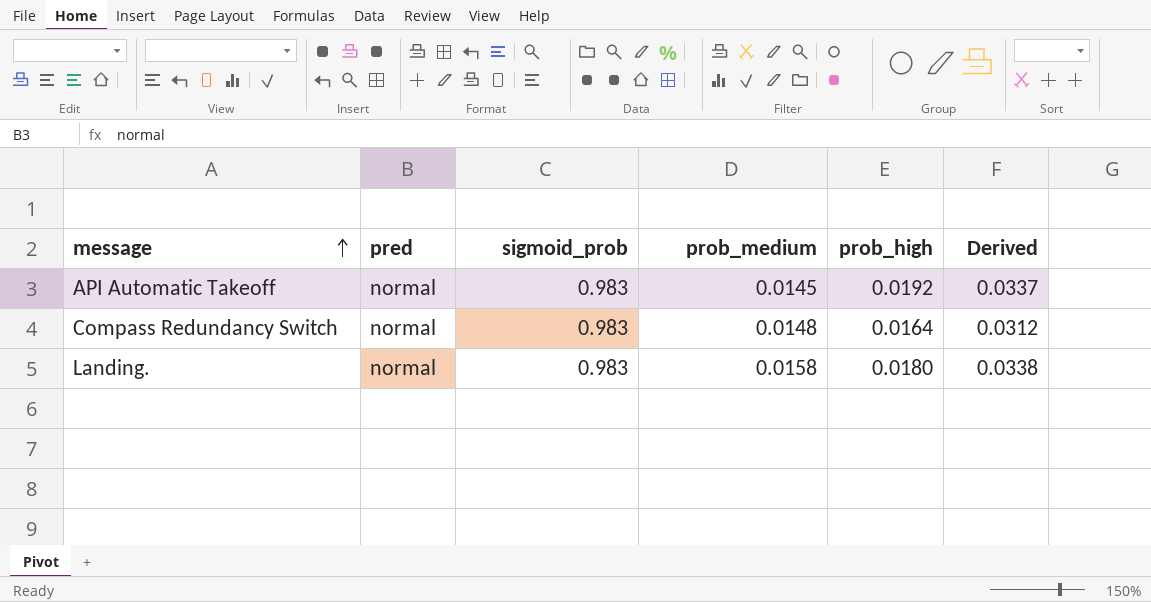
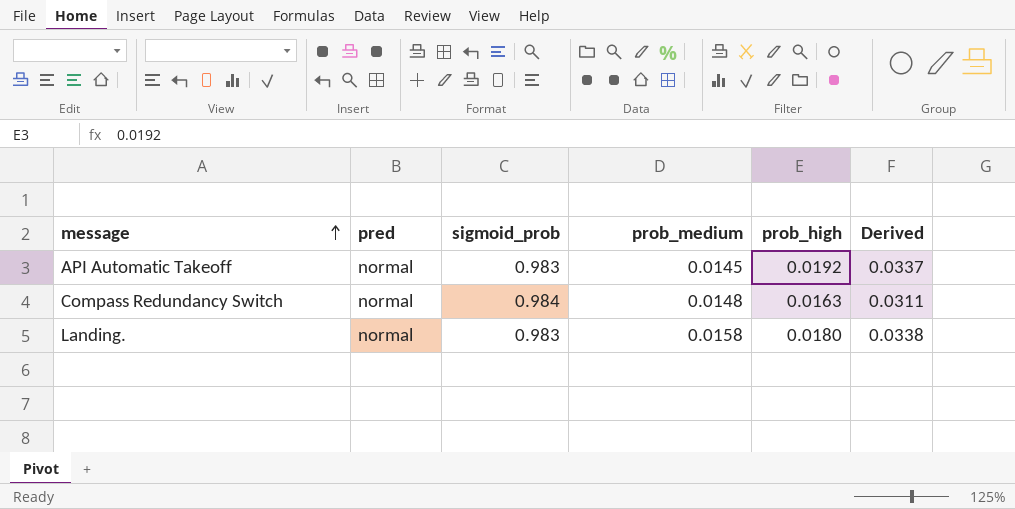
Compass Redundancy Switch | sigmoid_prob: 0.983 -> 0.984
Compass Redundancy Switch | prob_high: 0.0164 -> 0.0163
Compass Redundancy Switch | Derived: 0.0312 -> 0.0311

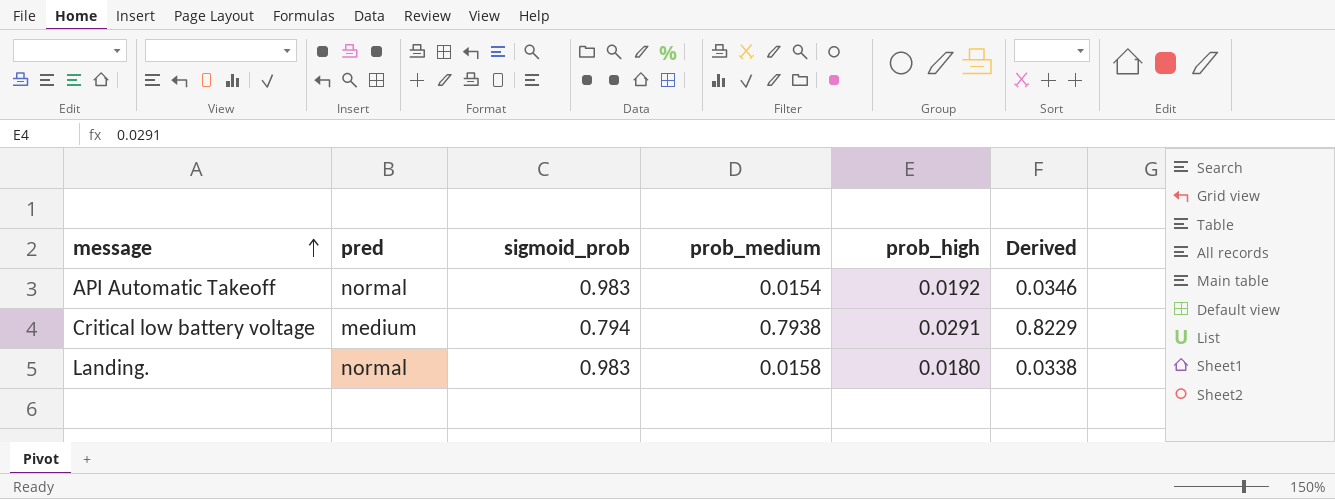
row Compass Redundancy Switch: normal | 0.984 | 0.0148 | 0.0163 | 0.0311 -> none
API Automatic Takeoff | prob_medium: 0.0145 -> 0.0154
API Automatic Takeoff | Derived: 0.0337 -> 0.0346
row Critical low battery voltage: none -> medium | 0.794 | 0.7938 | 0.0291 | 0.8229

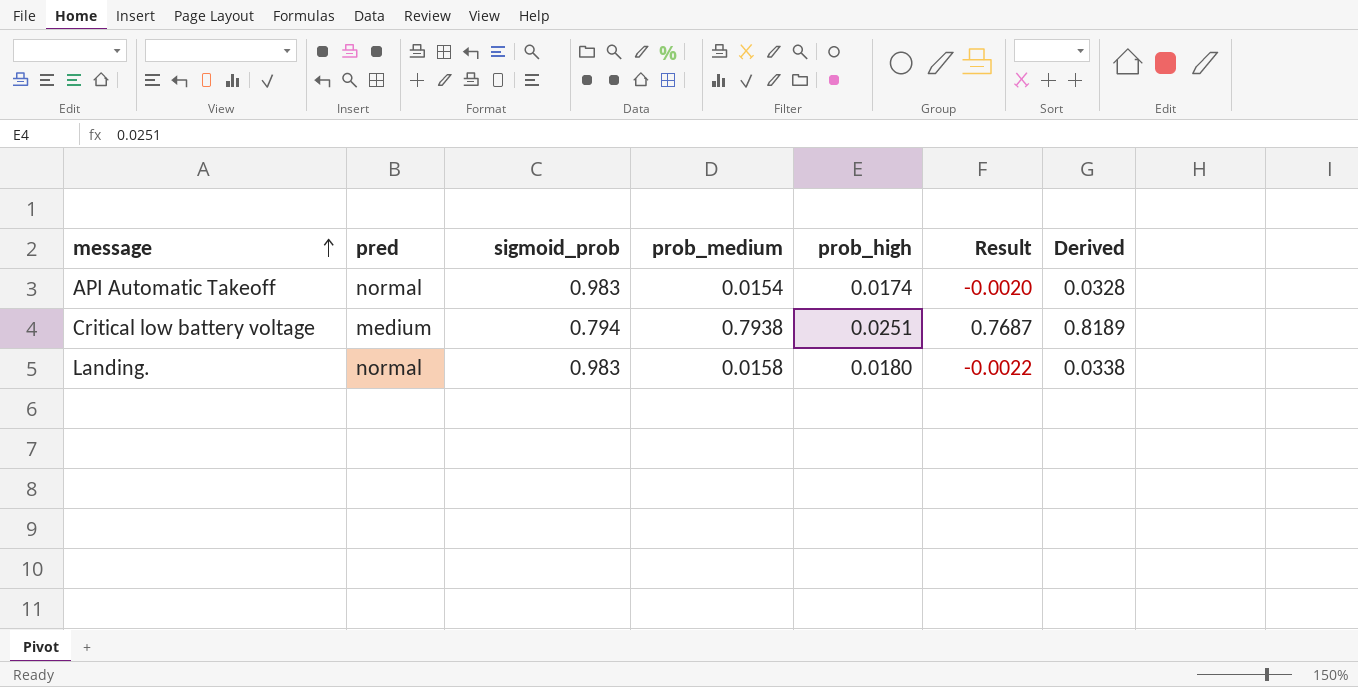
column Result | formula: none -> [prob_medium] - [prob_high]
API Automatic Takeoff | prob_high: 0.0192 -> 0.0174
API Automatic Takeoff | Derived: 0.0346 -> 0.0328
Critical low battery voltage | prob_high: 0.0291 -> 0.0251
Critical low battery voltage | Derived: 0.8229 -> 0.8189

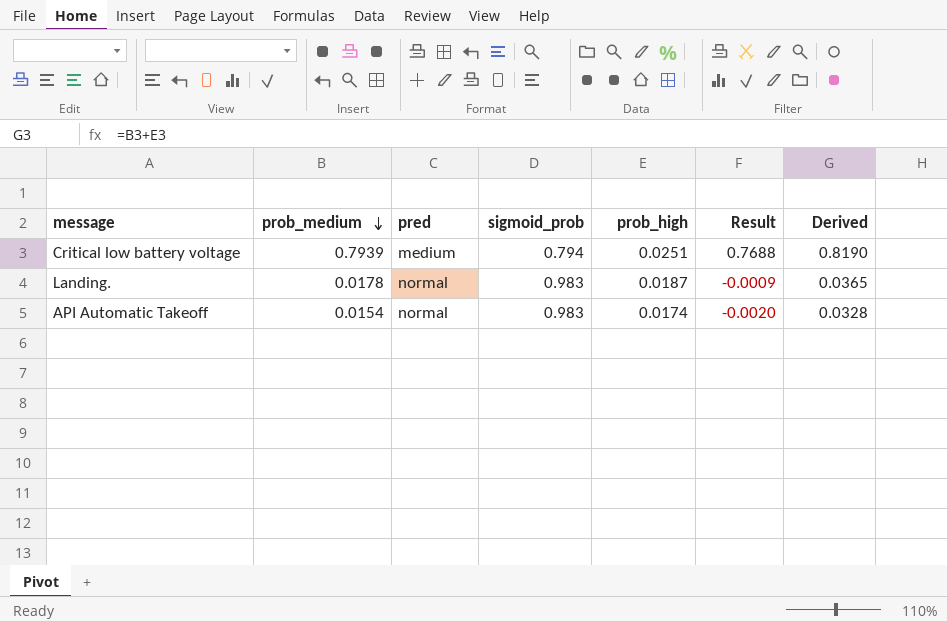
row order: message ascending -> prob_medium descending
column prob_medium | position: 4 -> 2
Critical low battery voltage | prob_medium: 0.7938 -> 0.7939
Critical low battery voltage | Result: 0.7687 -> 0.7688
Critical low battery voltage | Derived: 0.8189 -> 0.8190
Landing. | prob_medium: 0.0158 -> 0.0178
Landing. | prob_high: 0.0180 -> 0.0187
Landing. | Result: -0.0022 -> -0.0009
Landing. | Derived: 0.0338 -> 0.0365

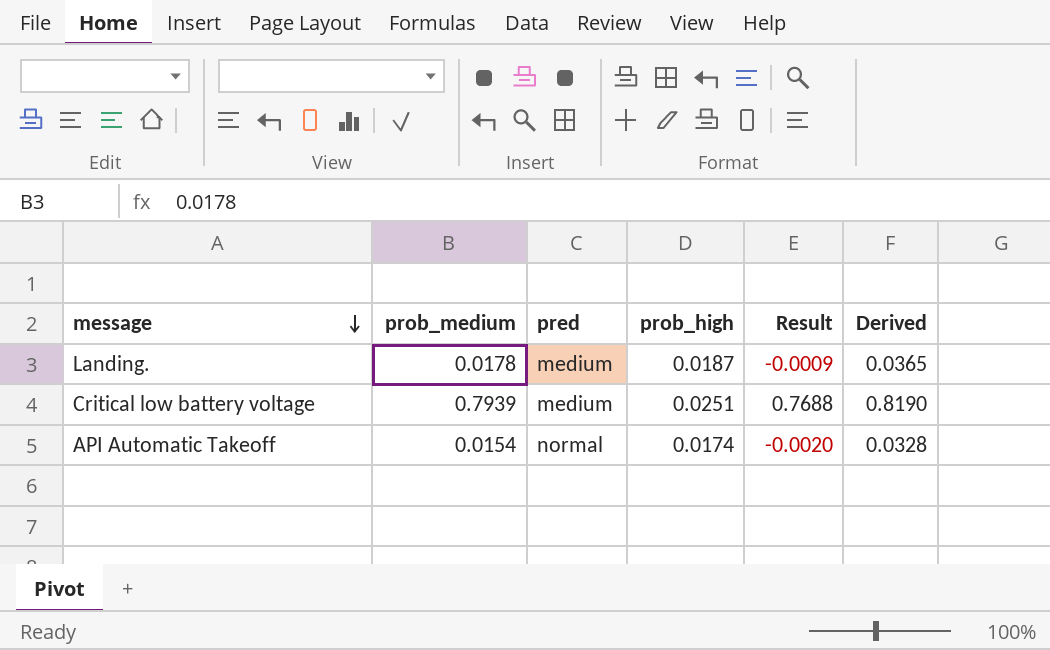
row order: prob_medium descending -> message descending
column sigmoid_prob | position: 4 -> none
Landing. | pred: normal -> medium

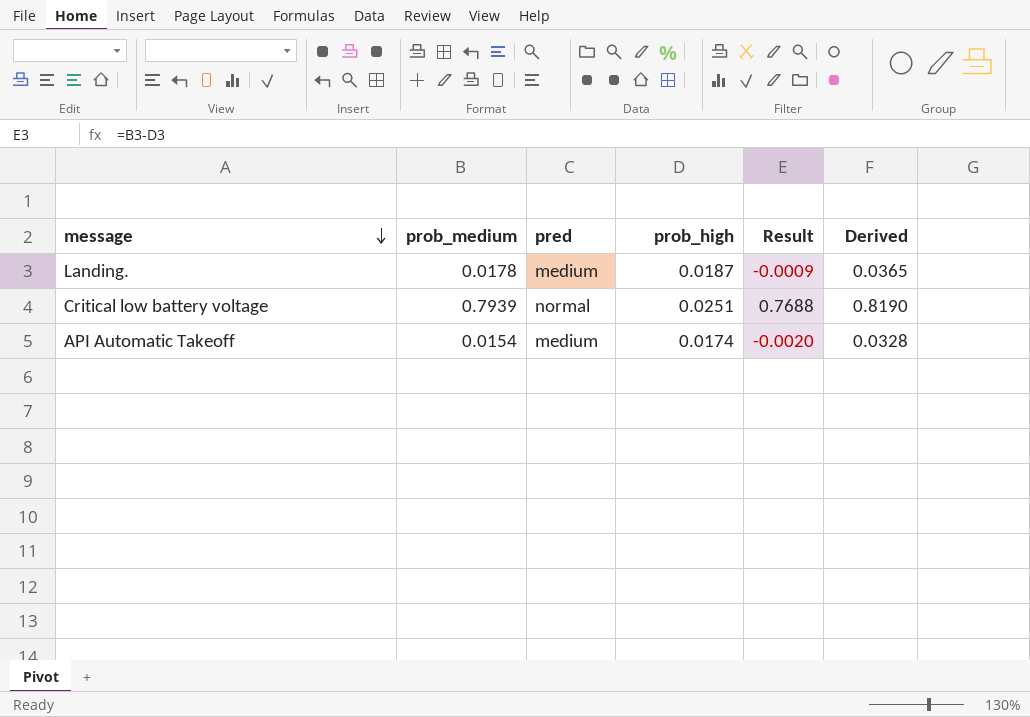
Critical low battery voltage | pred: medium -> normal
API Automatic Takeoff | pred: normal -> medium

